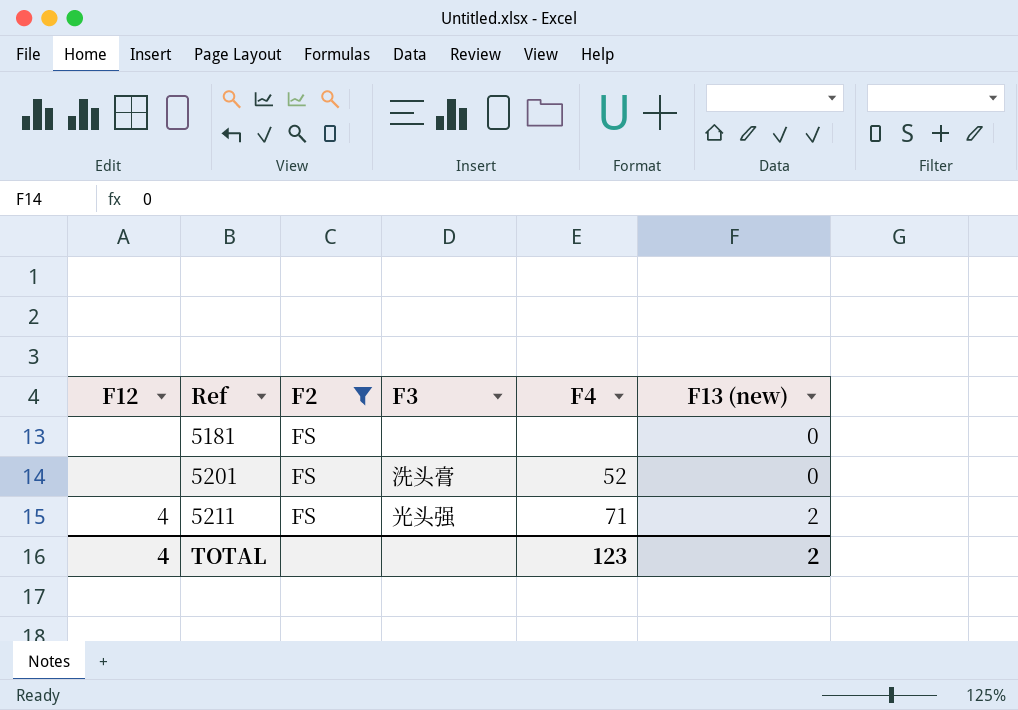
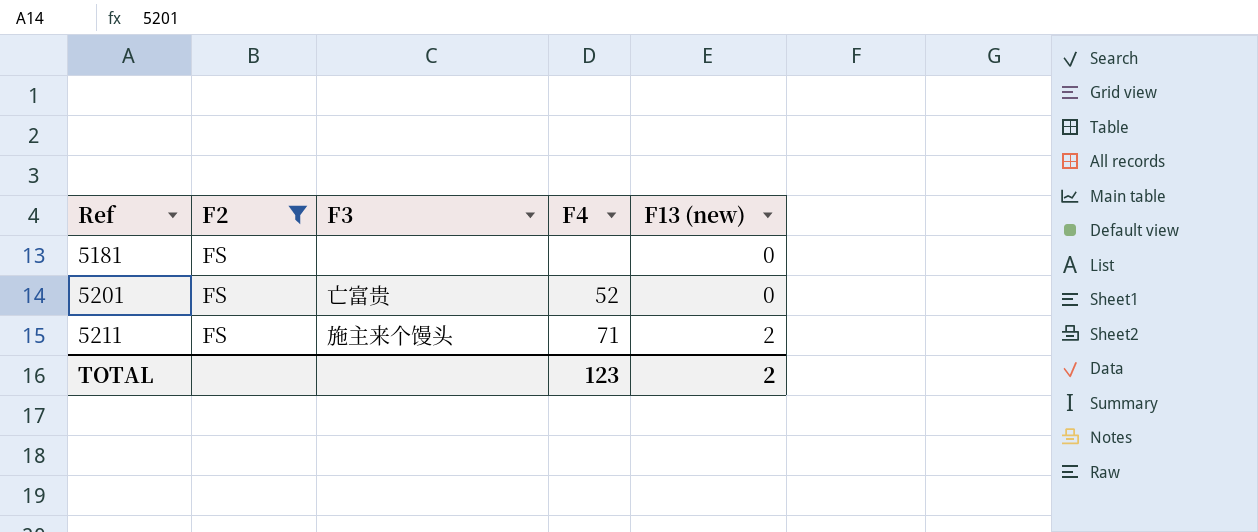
column F12 | position: 1 -> none
5201 | F3: 洗头膏 -> 亡富贵
5211 | F3: 光头强 -> 施主来个馒头

